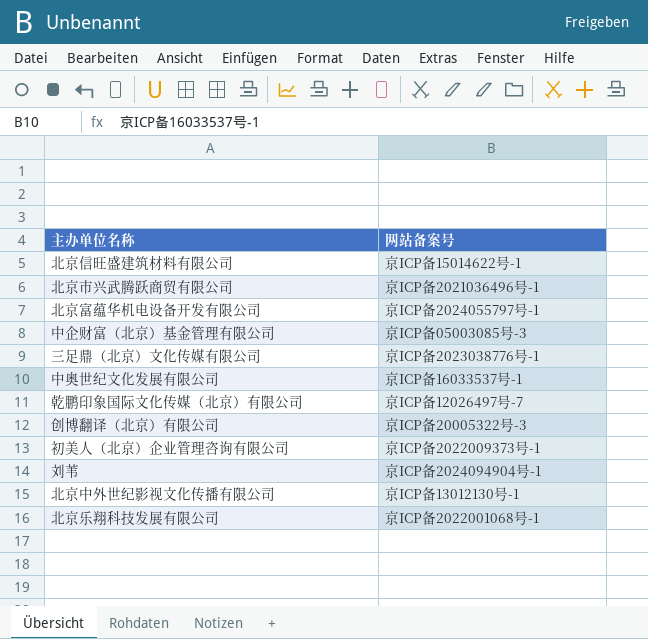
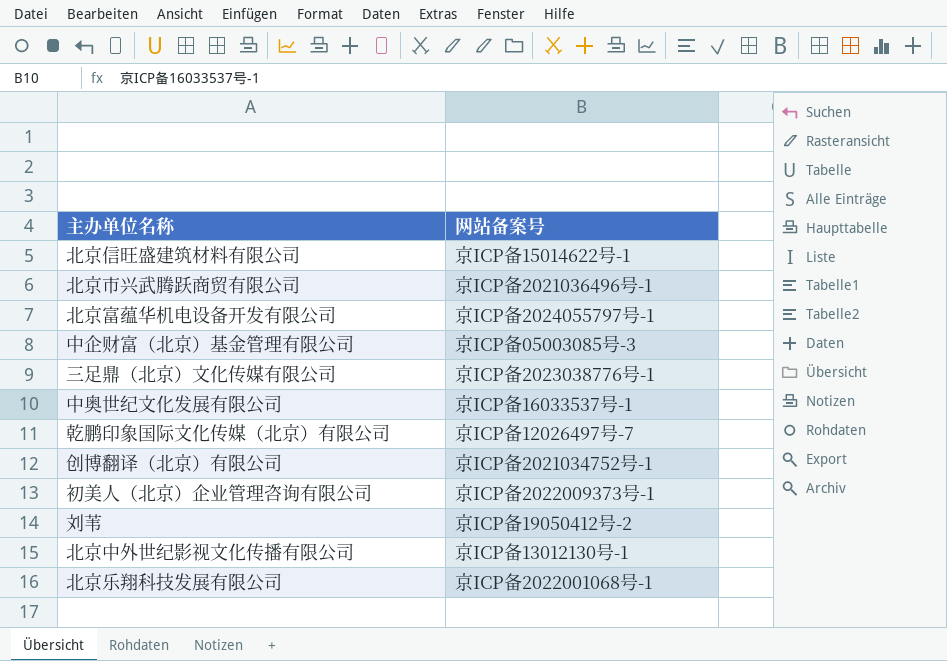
创博翻译（北京）有限公司 | 网站备案号: 京ICP备20005322号-3 -> 京ICP备2021034752号-1
刘苇 | 网站备案号: 京ICP备2024094904号-1 -> 京ICP备19050412号-2

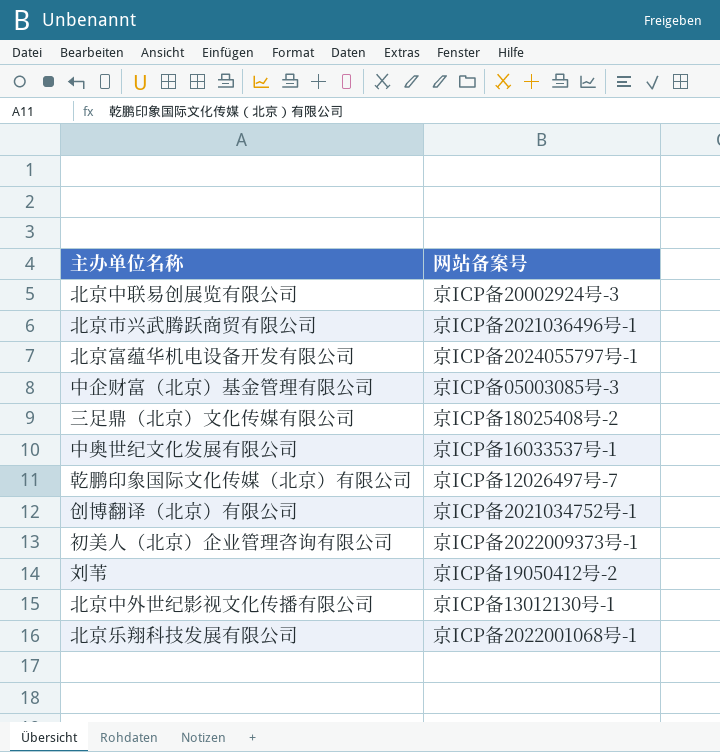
row 北京信旺盛建筑材料有限公司: 京ICP备15014622号-1 -> none
row 北京中联易创展览有限公司: none -> 京ICP备20002924号-3
三足鼎（北京）文化传媒有限公司 | 网站备案号: 京ICP备2023038776号-1 -> 京ICP备18025408号-2

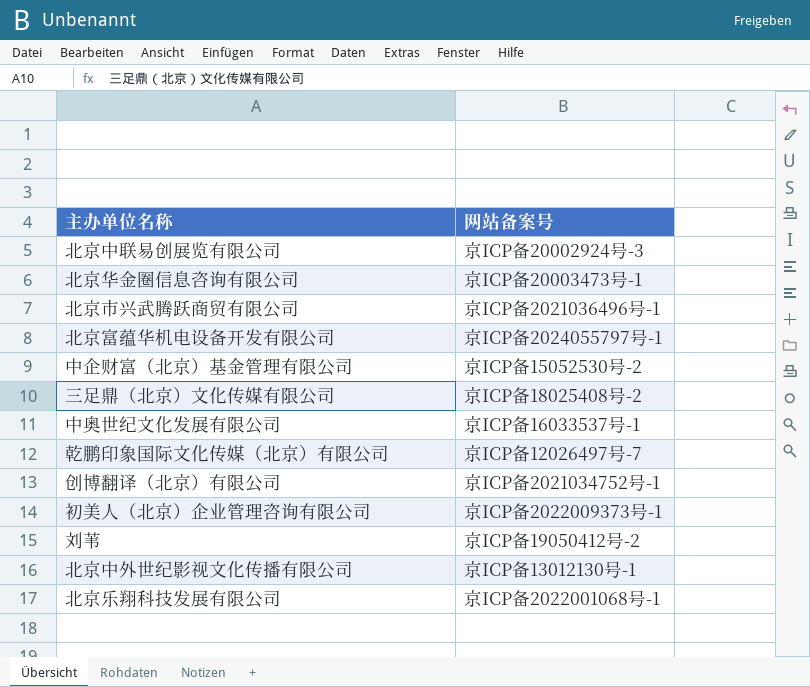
row 北京华金圈信息咨询有限公司: none -> 京ICP备20003473号-1
中企财富（北京）基金管理有限公司 | 网站备案号: 京ICP备05003085号-3 -> 京ICP备15052530号-2

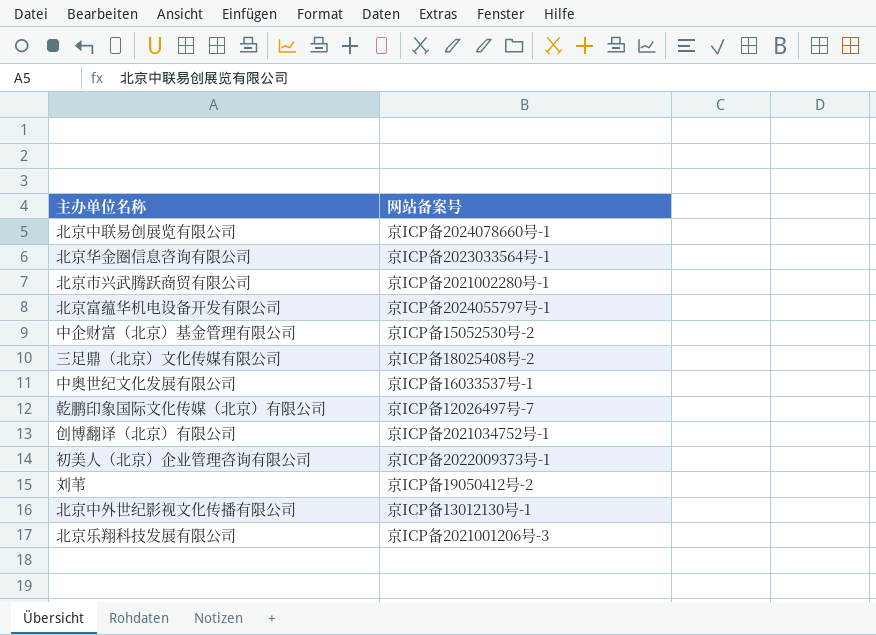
北京中联易创展览有限公司 | 网站备案号: 京ICP备20002924号-3 -> 京ICP备2024078660号-1
北京华金圈信息咨询有限公司 | 网站备案号: 京ICP备20003473号-1 -> 京ICP备2023033564号-1
北京市兴武腾跃商贸有限公司 | 网站备案号: 京ICP备2021036496号-1 -> 京ICP备2021002280号-1
北京乐翔科技发展有限公司 | 网站备案号: 京ICP备2022001068号-1 -> 京ICP备2021001206号-3

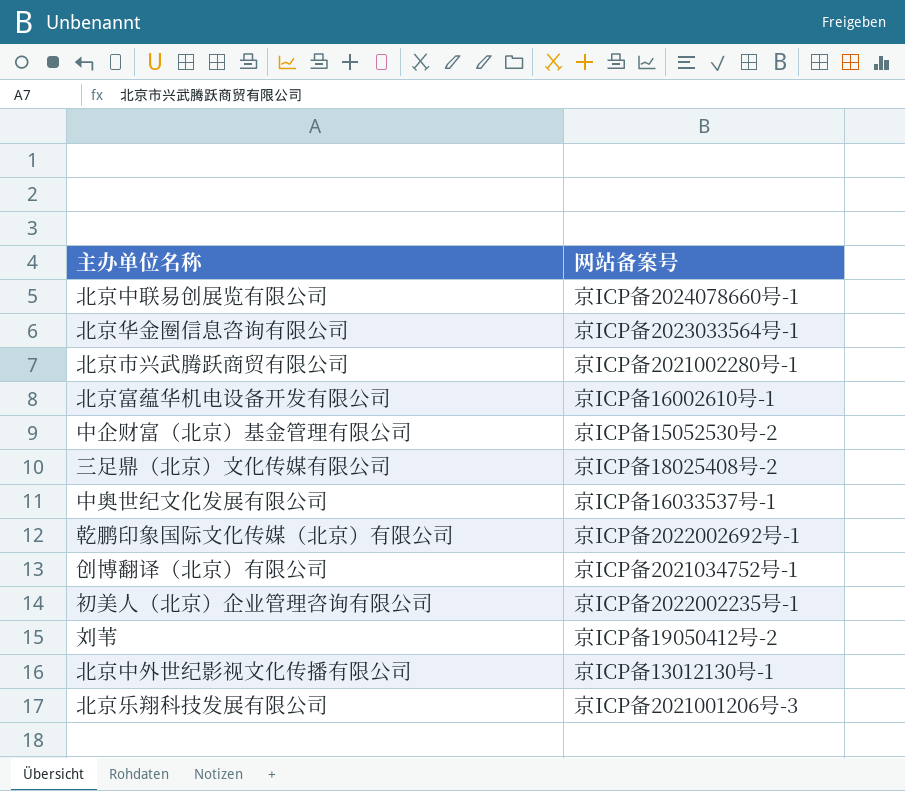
北京富蕴华机电设备开发有限公司 | 网站备案号: 京ICP备2024055797号-1 -> 京ICP备16002610号-1
乾鹏印象国际文化传媒（北京）有限公司 | 网站备案号: 京ICP备12026497号-7 -> 京ICP备2022002692号-1
初美人（北京）企业管理咨询有限公司 | 网站备案号: 京ICP备2022009373号-1 -> 京ICP备2022002235号-1

